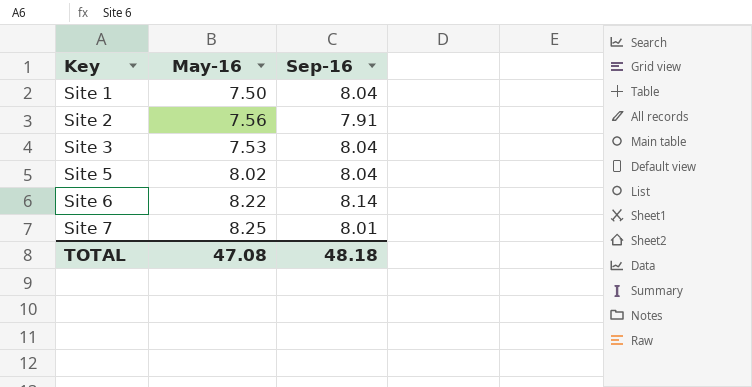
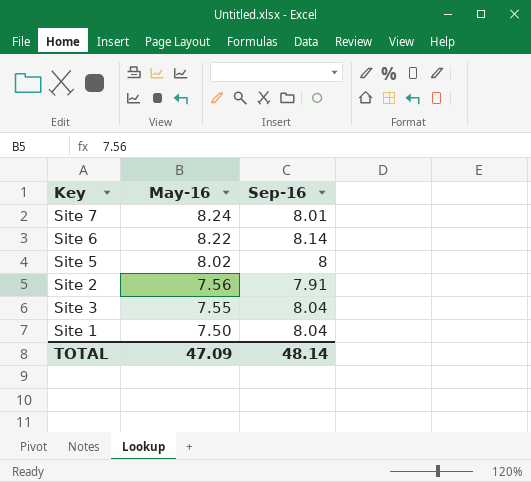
row order: Key ascending -> May-16 descending
Site 7 | May-16: 8.25 -> 8.24
Site 5 | Sep-16: 8.04 -> 8
Site 3 | May-16: 7.53 -> 7.55
TOTAL | May-16: 47.08 -> 47.09
TOTAL | Sep-16: 48.18 -> 48.14

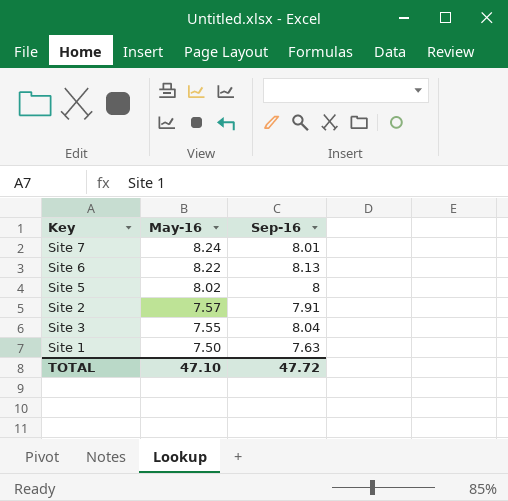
Site 6 | Sep-16: 8.14 -> 8.13
Site 2 | May-16: 7.56 -> 7.57
Site 1 | Sep-16: 8.04 -> 7.63
TOTAL | May-16: 47.09 -> 47.10
TOTAL | Sep-16: 48.14 -> 47.72

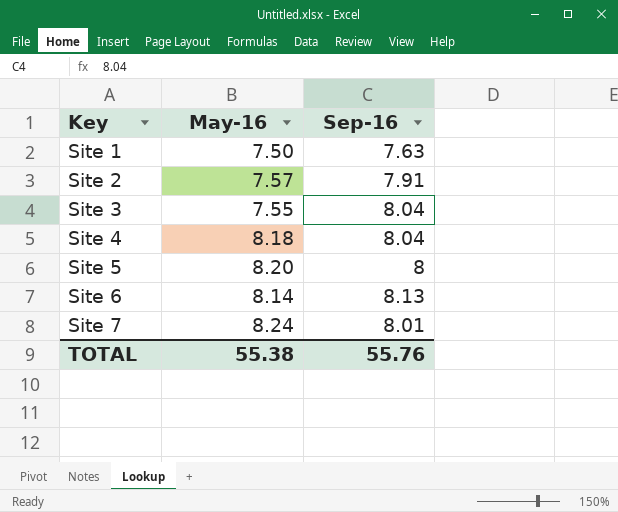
row order: May-16 descending -> Key ascending
row Site 4: none -> 8.18 | 8.04
Site 5 | May-16: 8.02 -> 8.20
Site 6 | May-16: 8.22 -> 8.14
TOTAL | May-16: 47.10 -> 55.38
TOTAL | Sep-16: 47.72 -> 55.76

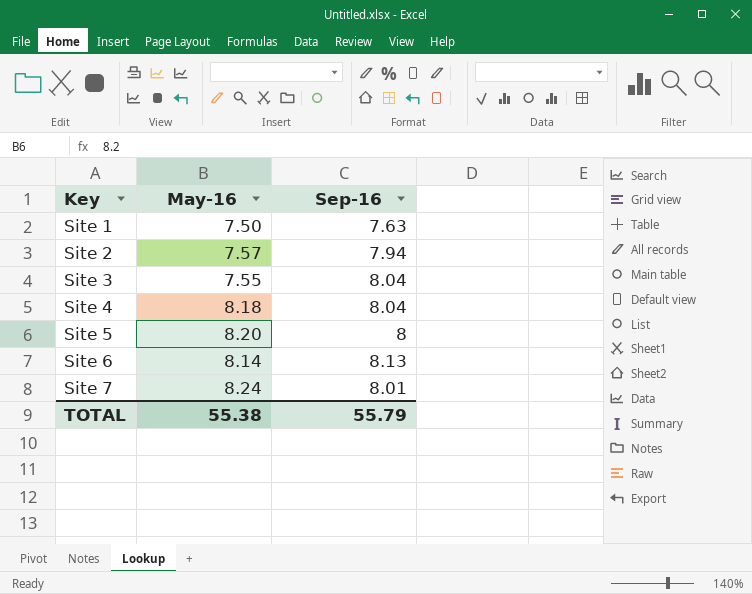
Site 2 | Sep-16: 7.91 -> 7.94
TOTAL | Sep-16: 55.76 -> 55.79

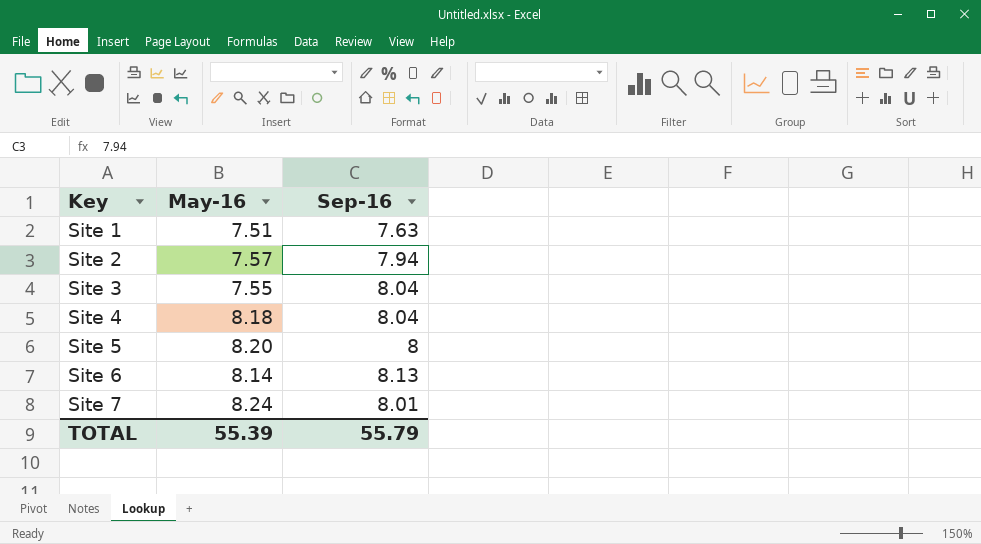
Site 1 | May-16: 7.50 -> 7.51
TOTAL | May-16: 55.38 -> 55.39

